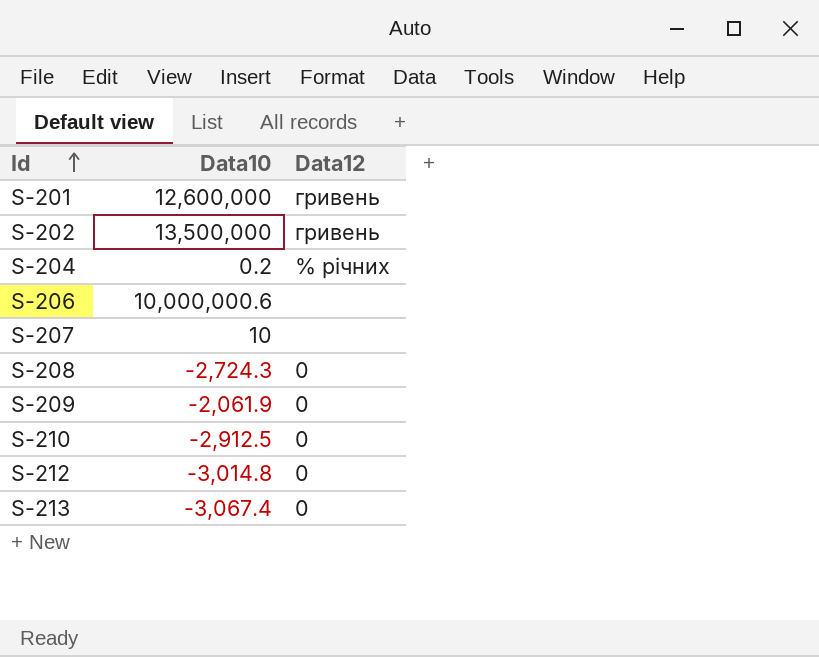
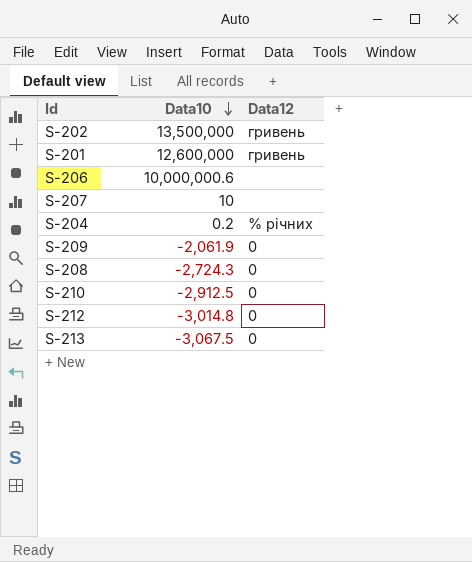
row order: Id ascending -> Data10 descending
S-213 | Data10: -3,067.4 -> -3,067.5

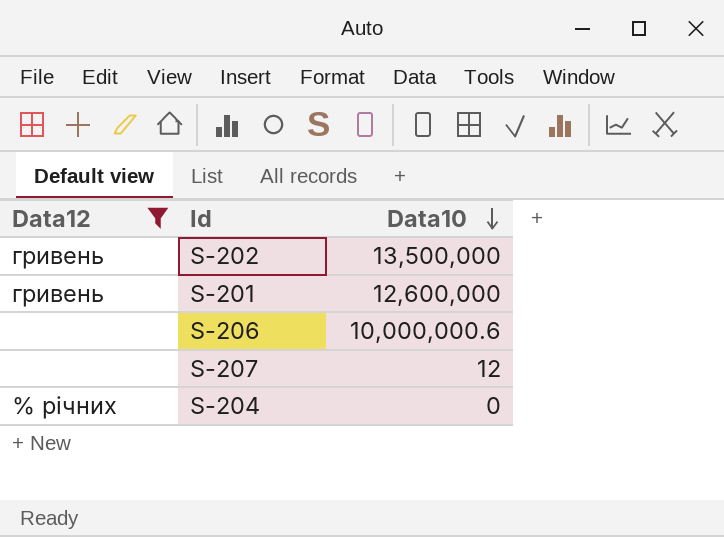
filter: none -> Data12 != 0
column Data12 | position: 3 -> 1
S-207 | Data10: 10 -> 12
S-204 | Data10: 0.2 -> 0

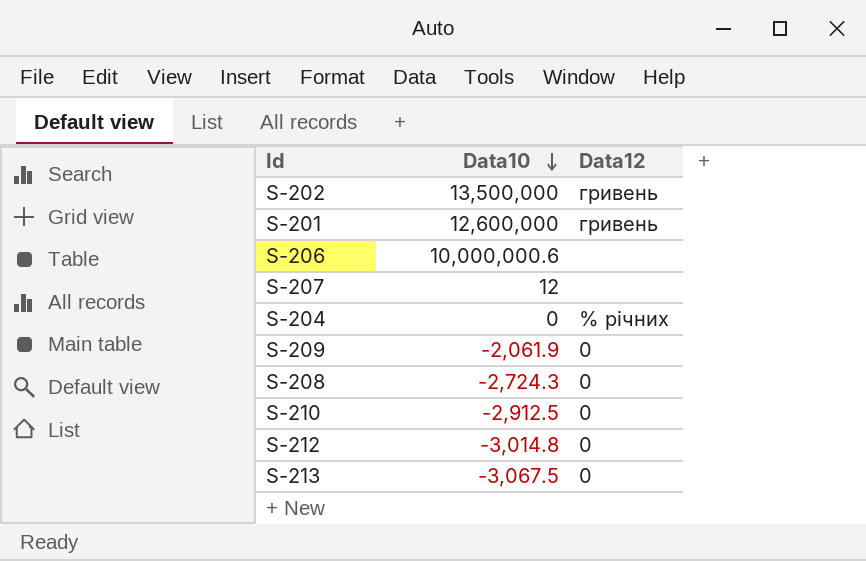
filter: Data12 != 0 -> none
column Data12 | position: 1 -> 3

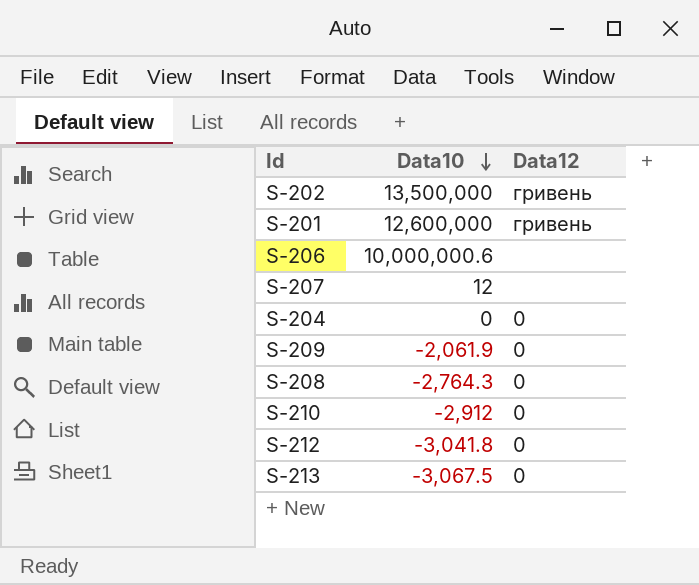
S-204 | Data12: % річних -> 0
S-208 | Data10: -2,724.3 -> -2,764.3
S-210 | Data10: -2,912.5 -> -2,912
S-212 | Data10: -3,014.8 -> -3,041.8

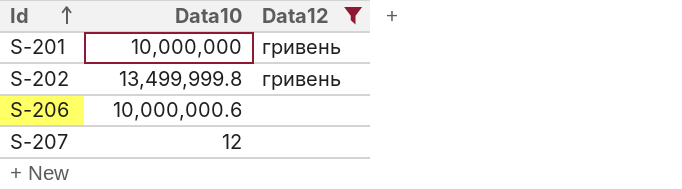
filter: none -> Data12 != 0
row order: Data10 descending -> Id ascending
S-201 | Data10: 12,600,000 -> 10,000,000
S-202 | Data10: 13,500,000 -> 13,499,999.8

